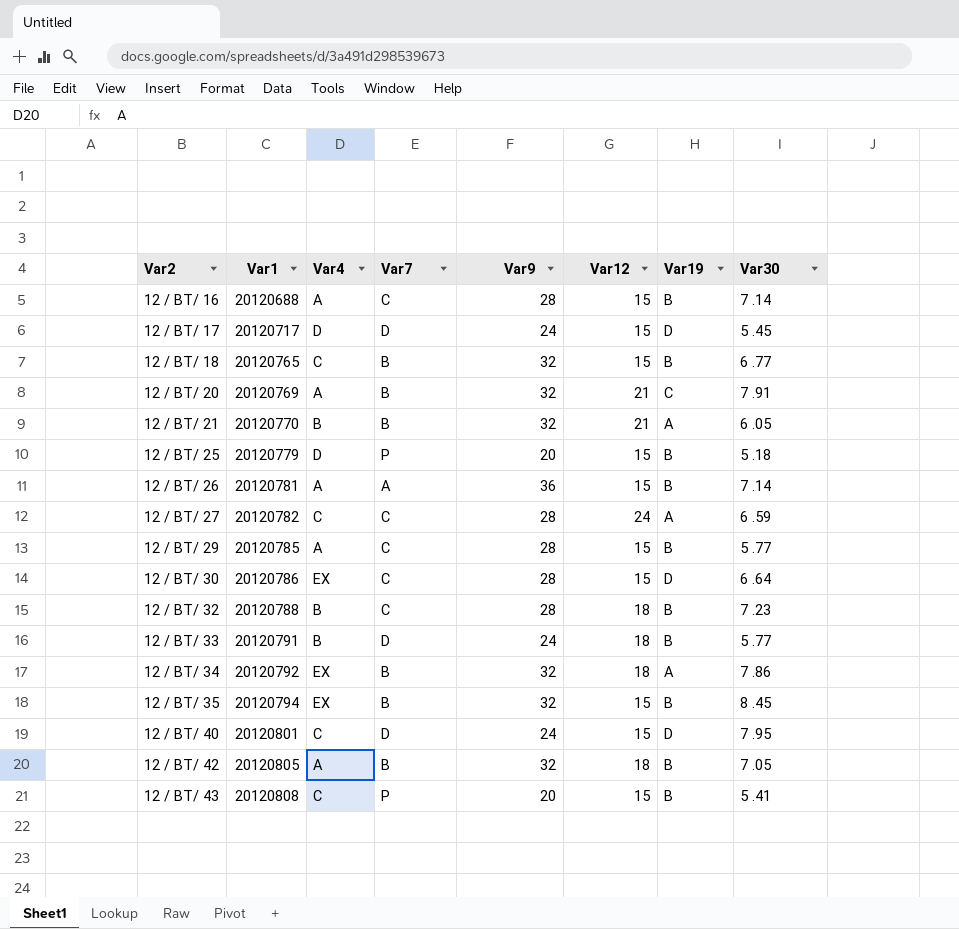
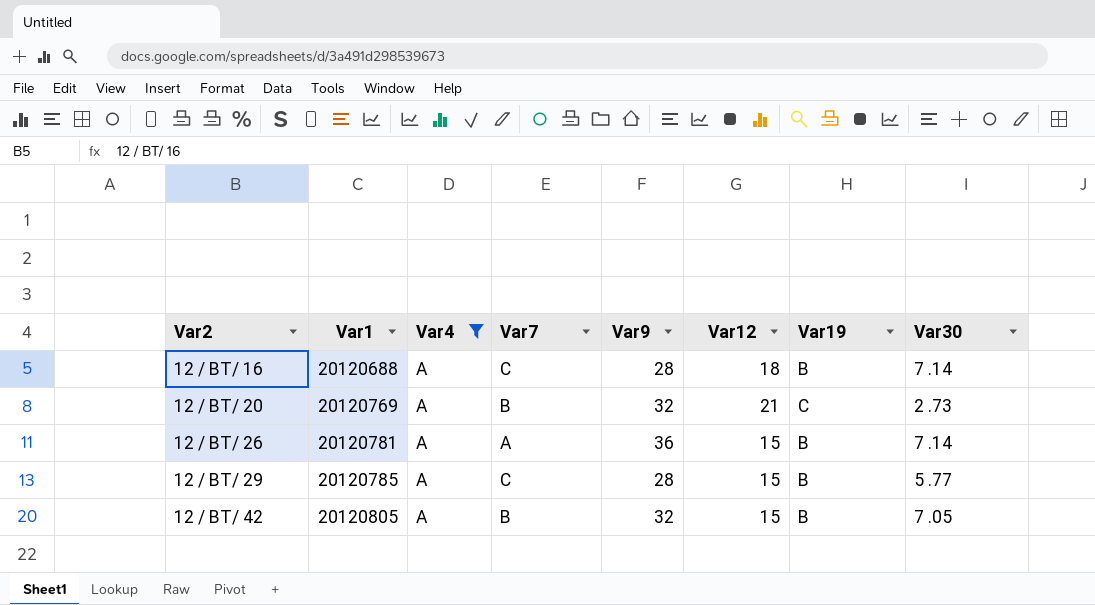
filter: none -> Var4 = A
12 / BT/ 16 | Var12: 15 -> 18
12 / BT/ 20 | Var30: 7 .91 -> 2 .73
12 / BT/ 42 | Var12: 18 -> 15

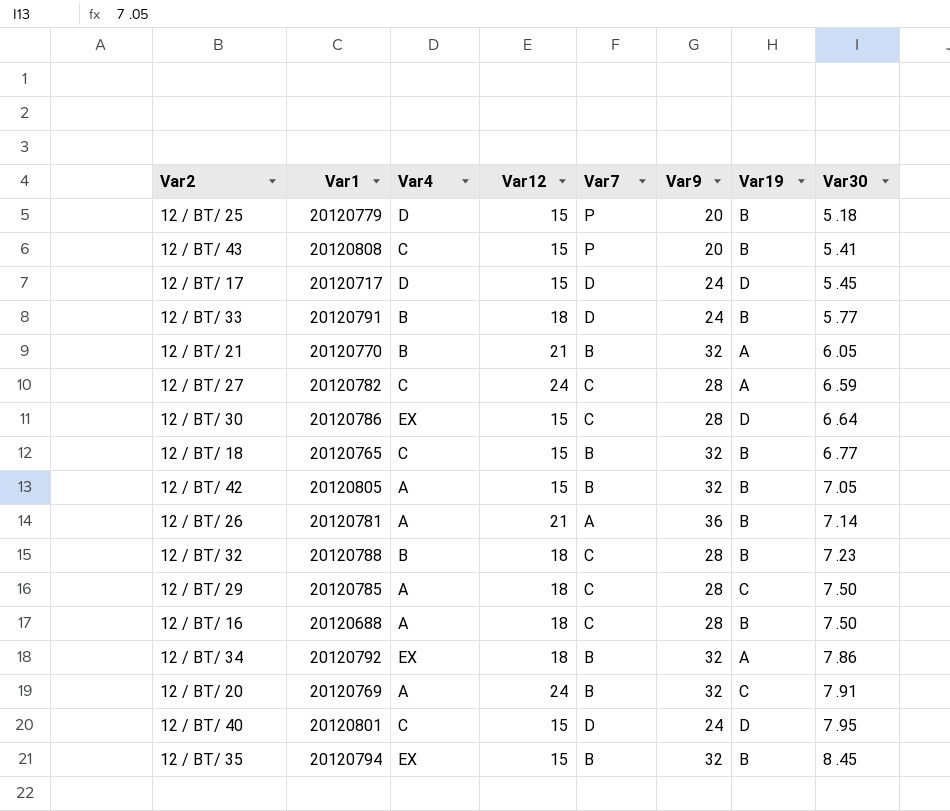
filter: Var4 = A -> none
row order: Var2 ascending -> Var30 ascending
column Var12 | position: 6 -> 4
12 / BT/ 26 | Var12: 15 -> 21
12 / BT/ 29 | Var12: 15 -> 18
12 / BT/ 29 | Var19: B -> C
12 / BT/ 29 | Var30: 5 .77 -> 7 .50
12 / BT/ 16 | Var30: 7 .14 -> 7 .50
12 / BT/ 20 | Var12: 21 -> 24
12 / BT/ 20 | Var30: 2 .73 -> 7 .91

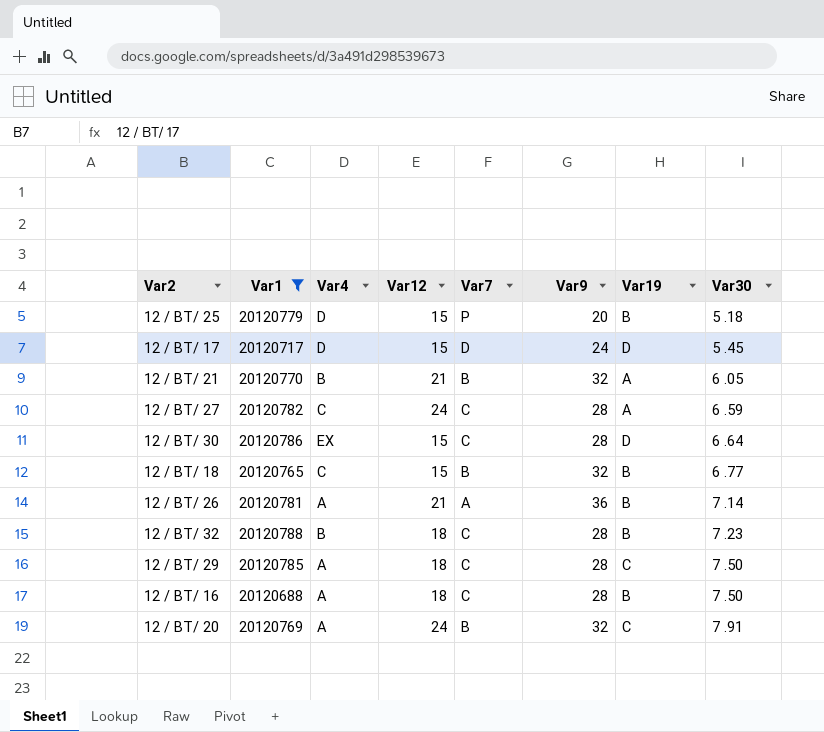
filter: none -> Var1 <= 20120788

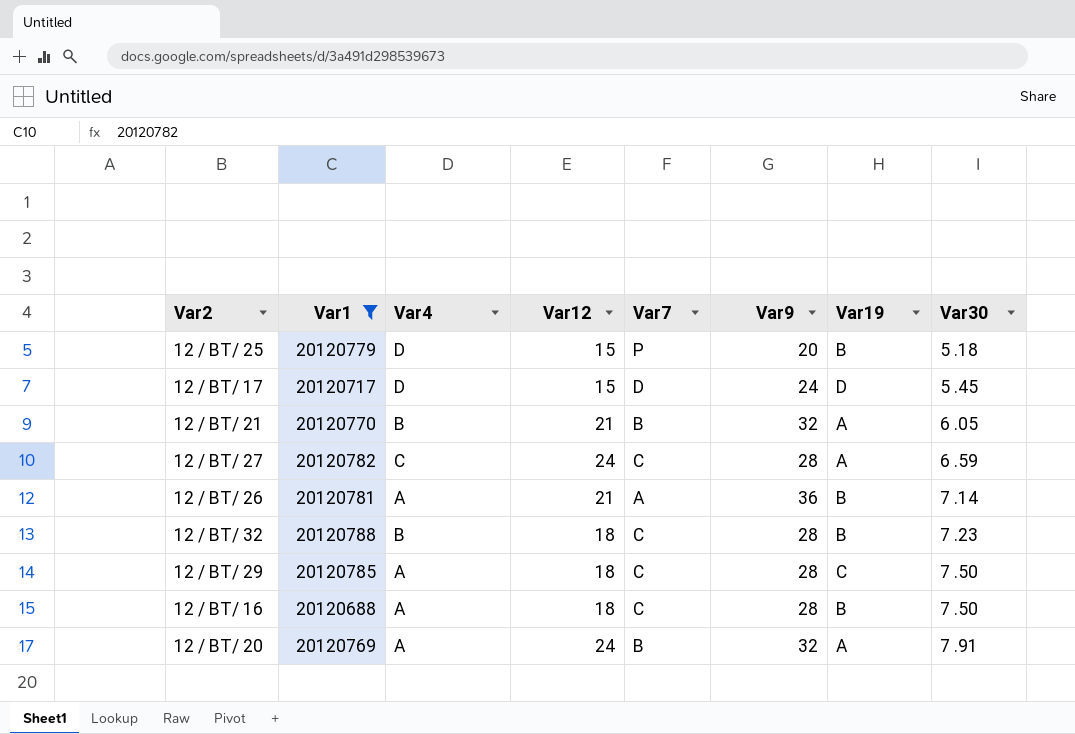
row 12 / BT/ 30: 20120786 | EX | 15 | C | 28 | D | 6 .64 -> none
row 12 / BT/ 18: 20120765 | C | 15 | B | 32 | B | 6 .77 -> none
12 / BT/ 20 | Var19: C -> A

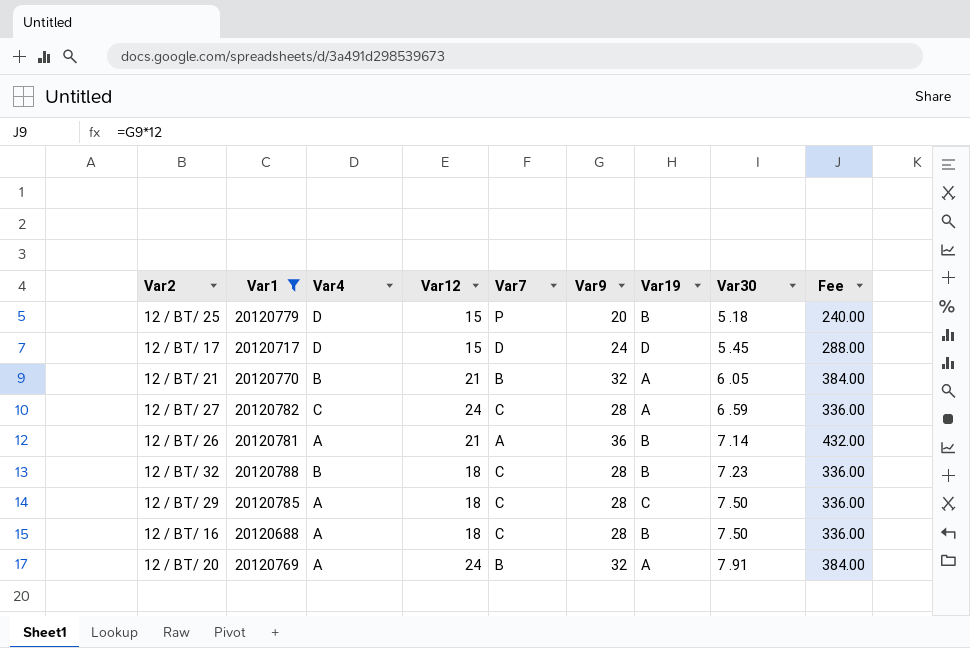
column Fee | formula: none -> [Var9] * 12

